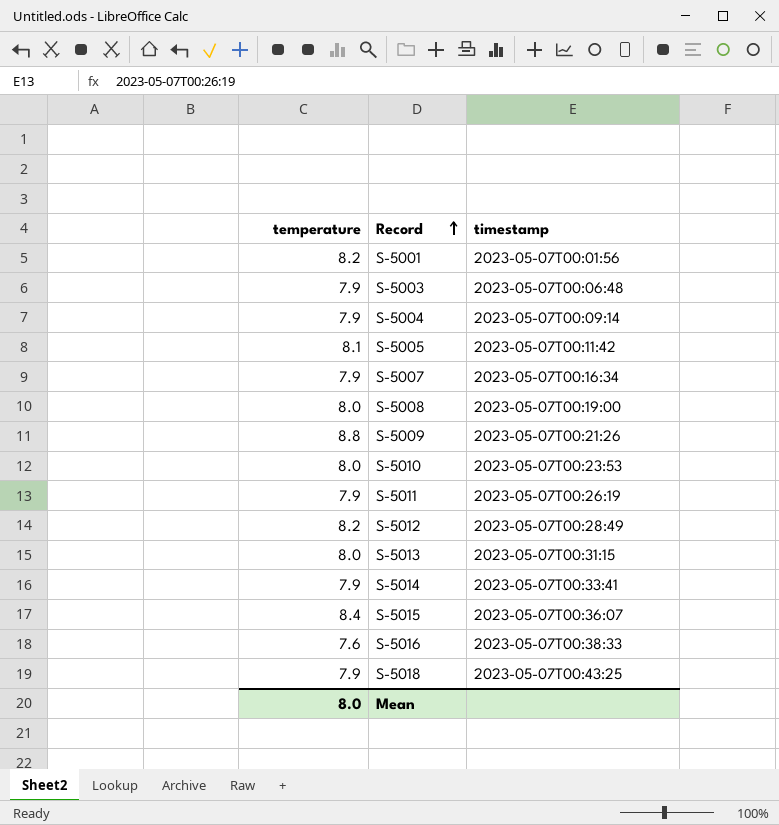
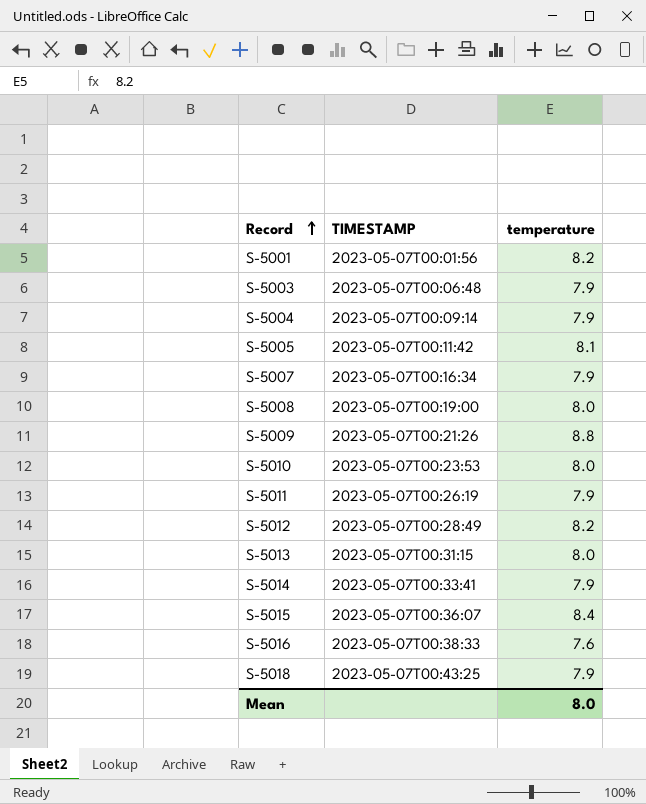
column name: timestamp -> TIMESTAMP
column temperature | position: 1 -> 3

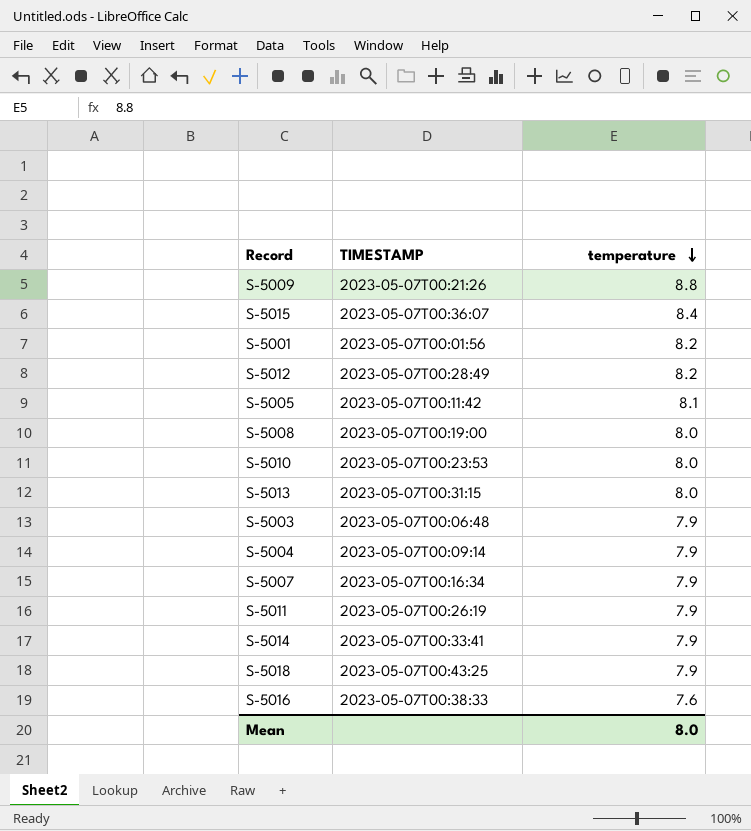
row order: Record ascending -> temperature descending

